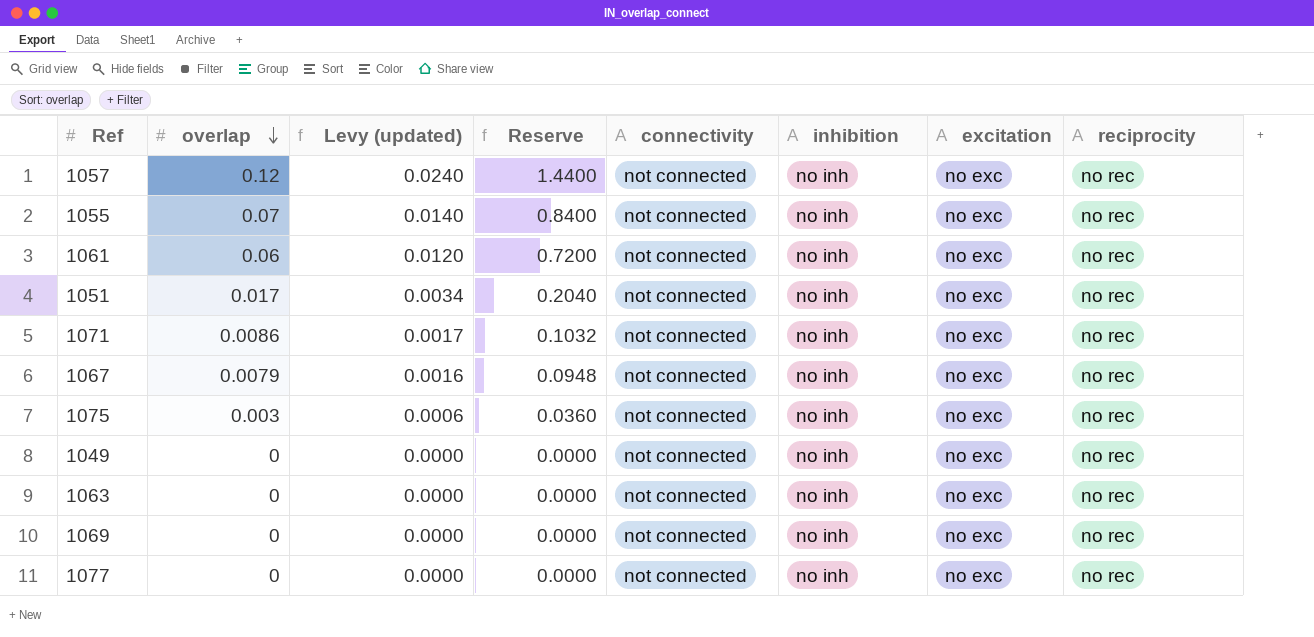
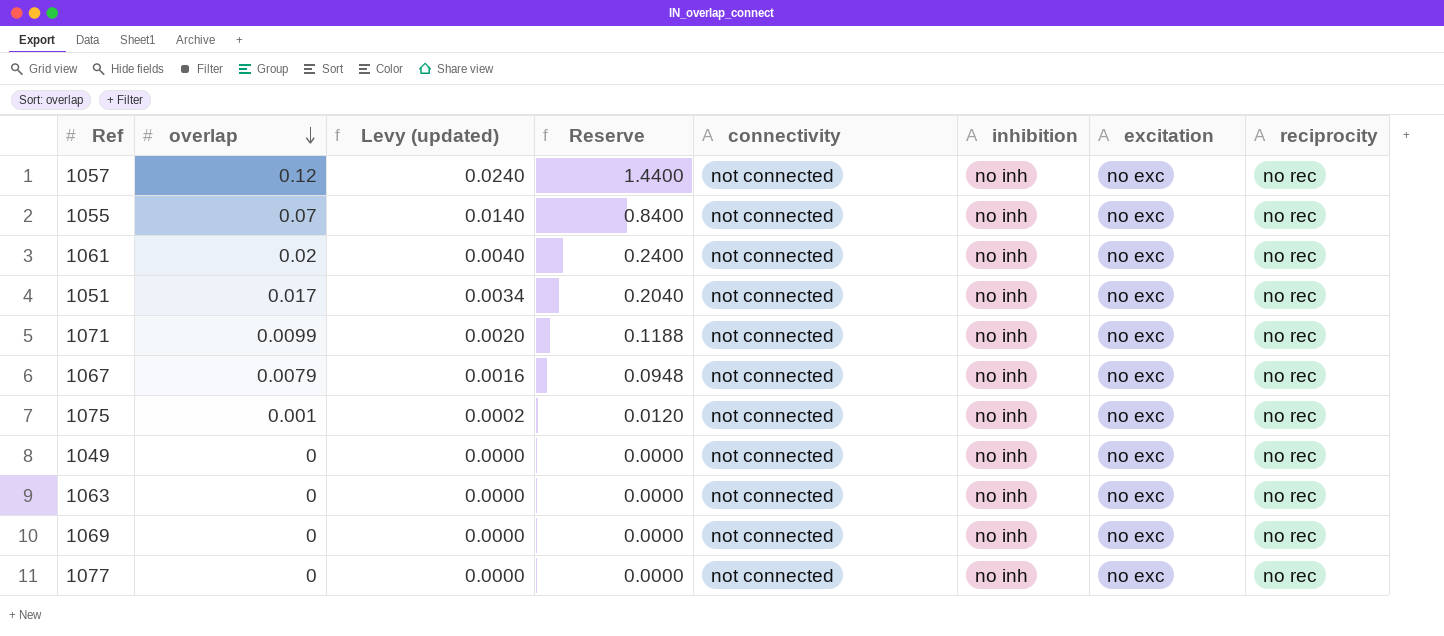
1061 | overlap: 0.06 -> 0.02
1061 | Levy (updated): 0.0120 -> 0.0040
1061 | Reserve: 0.7200 -> 0.2400
1071 | overlap: 0.0086 -> 0.0099
1071 | Levy (updated): 0.0017 -> 0.0020
1071 | Reserve: 0.1032 -> 0.1188
1075 | overlap: 0.003 -> 0.001
1075 | Levy (updated): 0.0006 -> 0.0002
1075 | Reserve: 0.0360 -> 0.0120

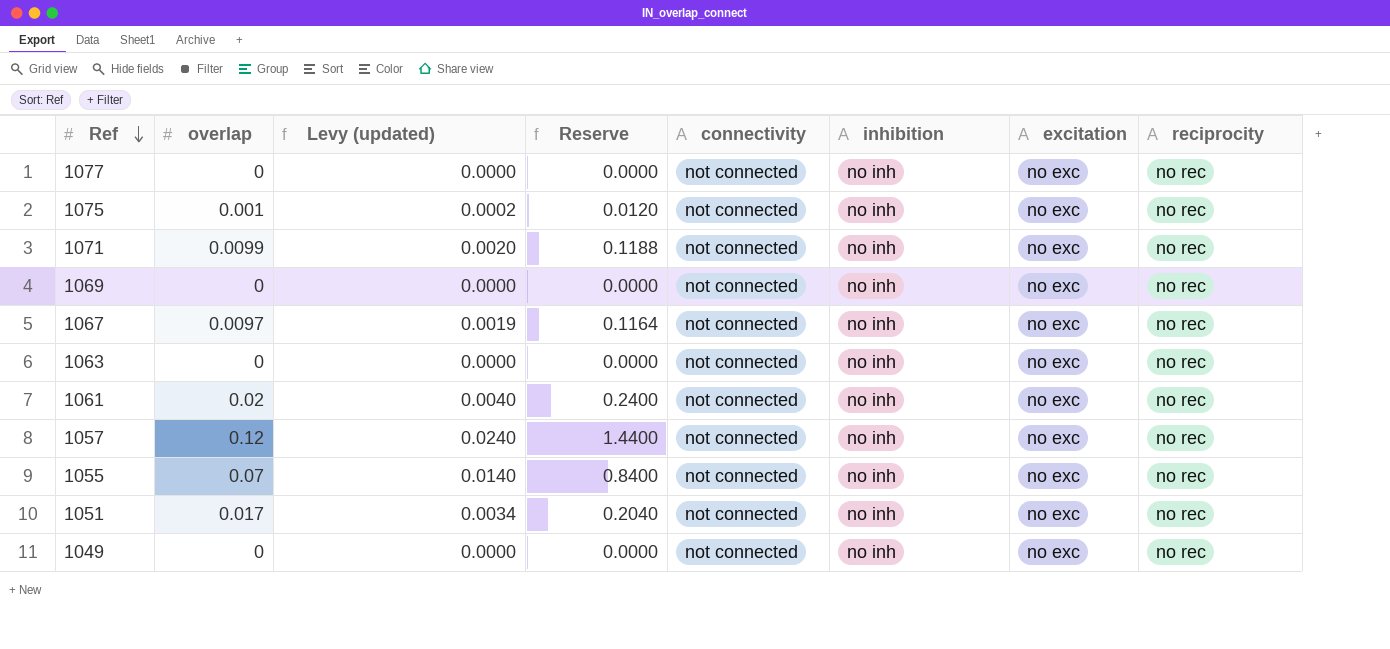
row order: overlap descending -> Ref descending
1067 | overlap: 0.0079 -> 0.0097
1067 | Levy (updated): 0.0016 -> 0.0019
1067 | Reserve: 0.0948 -> 0.1164

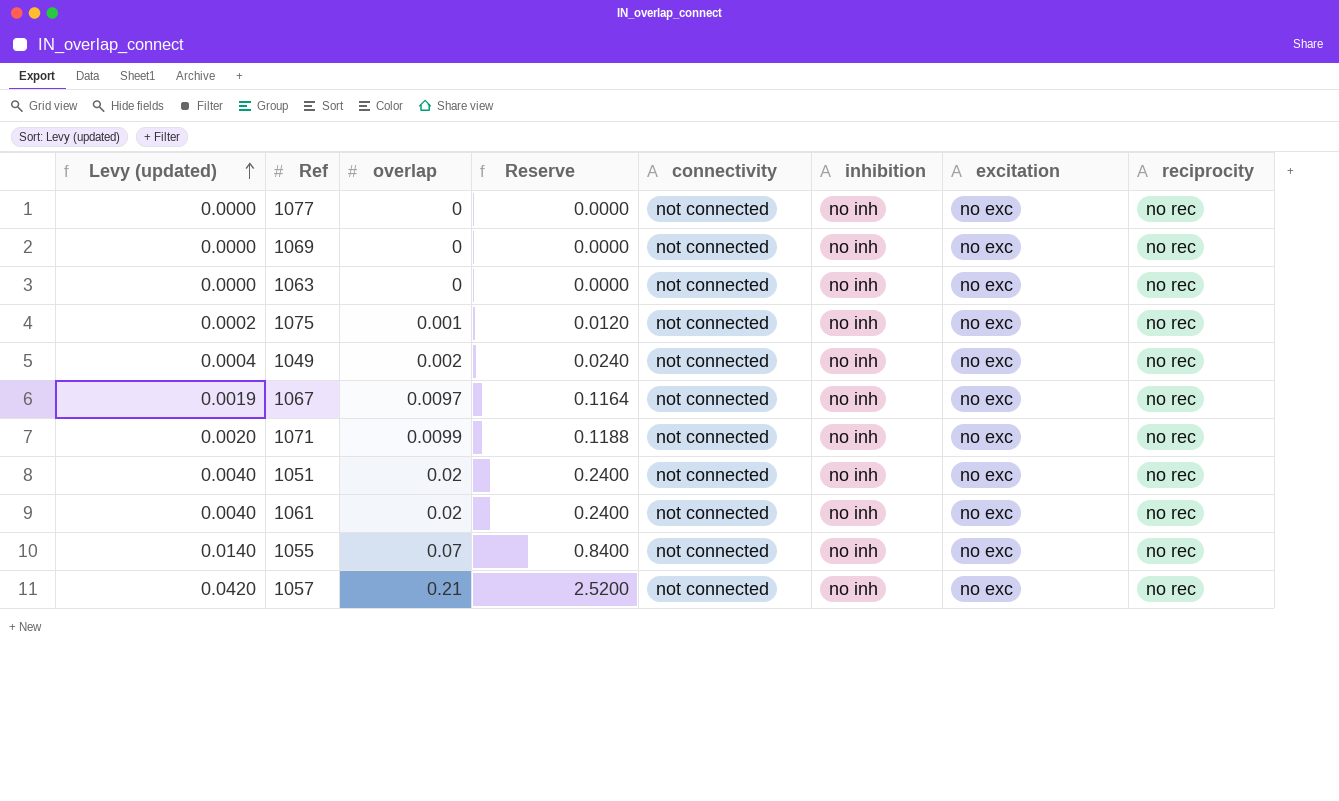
row order: Ref descending -> Levy (updated) ascending
column Levy (updated) | position: 3 -> 1
1049 | Levy (updated): 0.0000 -> 0.0004
1049 | overlap: 0 -> 0.002
1049 | Reserve: 0.0000 -> 0.0240
1051 | Levy (updated): 0.0034 -> 0.0040
1051 | overlap: 0.017 -> 0.02
1051 | Reserve: 0.2040 -> 0.2400
1057 | Levy (updated): 0.0240 -> 0.0420
1057 | overlap: 0.12 -> 0.21
1057 | Reserve: 1.4400 -> 2.5200

